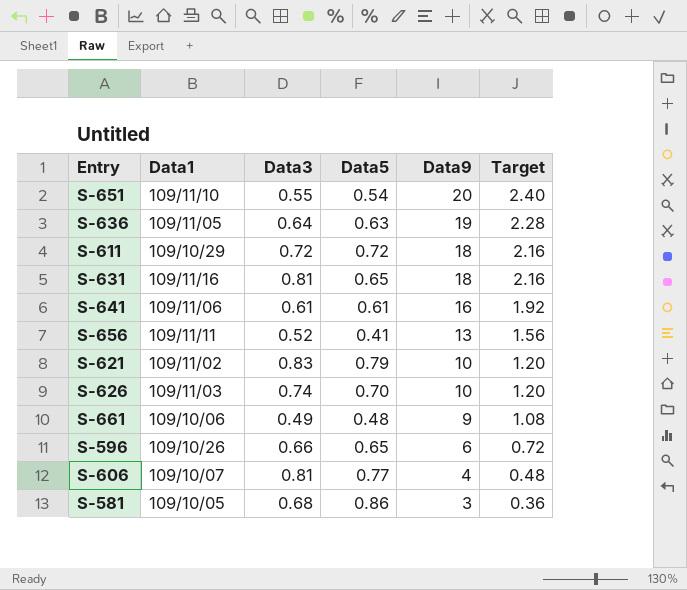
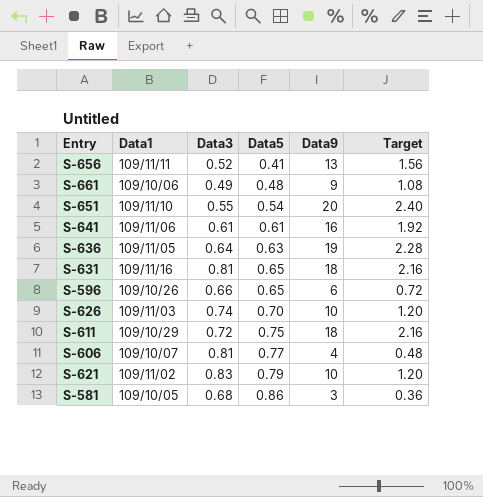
row order: Data9 descending -> Data5 ascending
S-611 | Data5: 0.72 -> 0.75

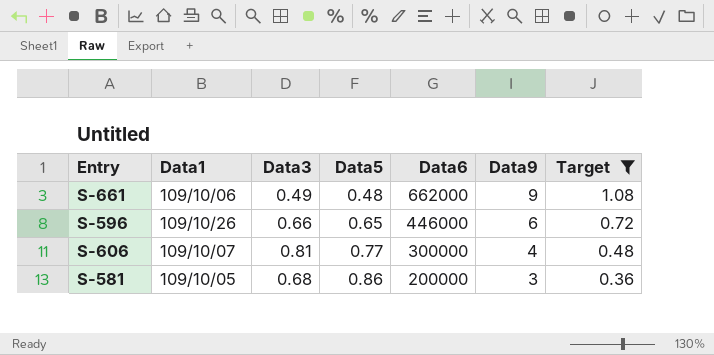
filter: none -> Target <= 1.08
column Data6 | position: none -> 5

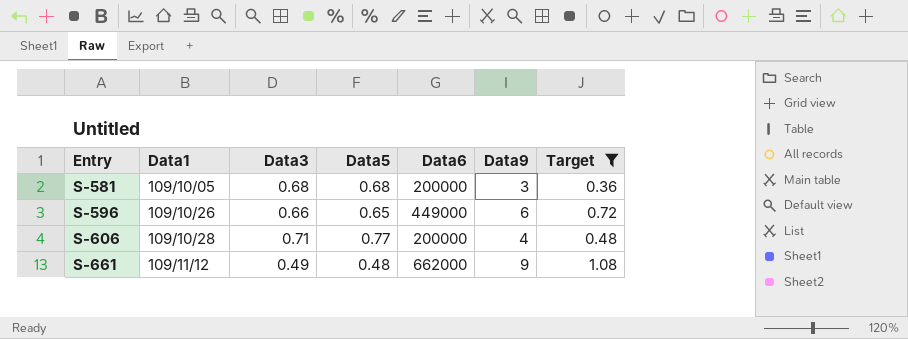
row order: Data5 ascending -> Entry ascending
S-581 | Data5: 0.86 -> 0.68
S-596 | Data6: 446000 -> 449000
S-606 | Data1: 109/10/07 -> 109/10/28
S-606 | Data3: 0.81 -> 0.71
S-606 | Data6: 300000 -> 200000
S-661 | Data1: 109/10/06 -> 109/11/12

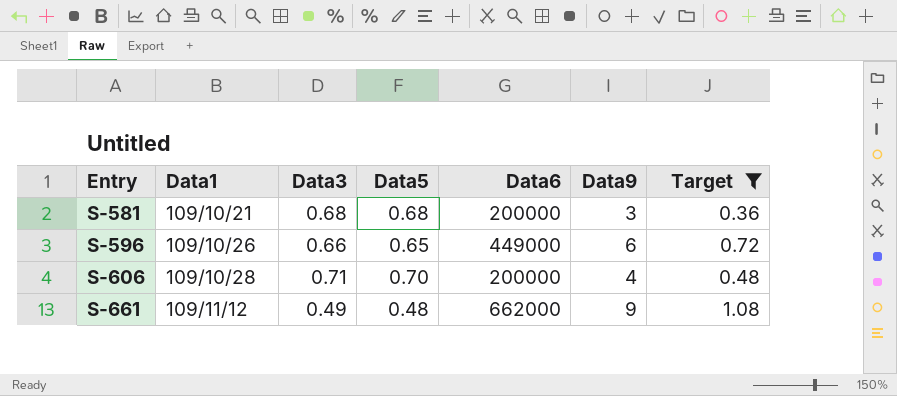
S-581 | Data1: 109/10/05 -> 109/10/21
S-606 | Data5: 0.77 -> 0.70

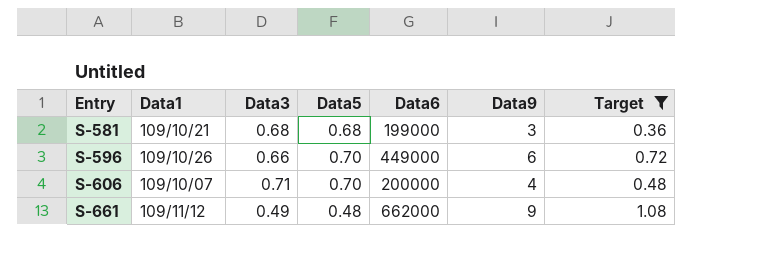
S-581 | Data6: 200000 -> 199000
S-596 | Data5: 0.65 -> 0.70
S-606 | Data1: 109/10/28 -> 109/10/07

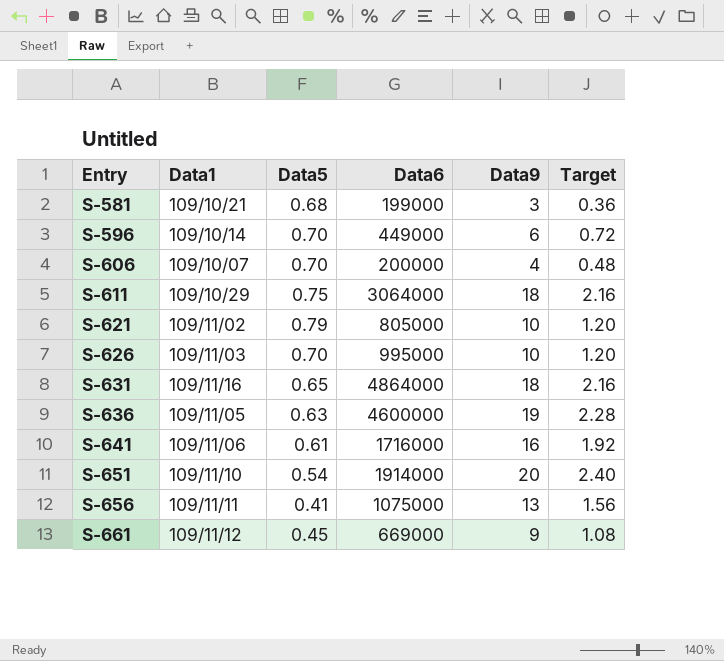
filter: Target <= 1.08 -> none
column Data3 | position: 3 -> none
S-596 | Data1: 109/10/26 -> 109/10/14
S-661 | Data5: 0.48 -> 0.45
S-661 | Data6: 662000 -> 669000

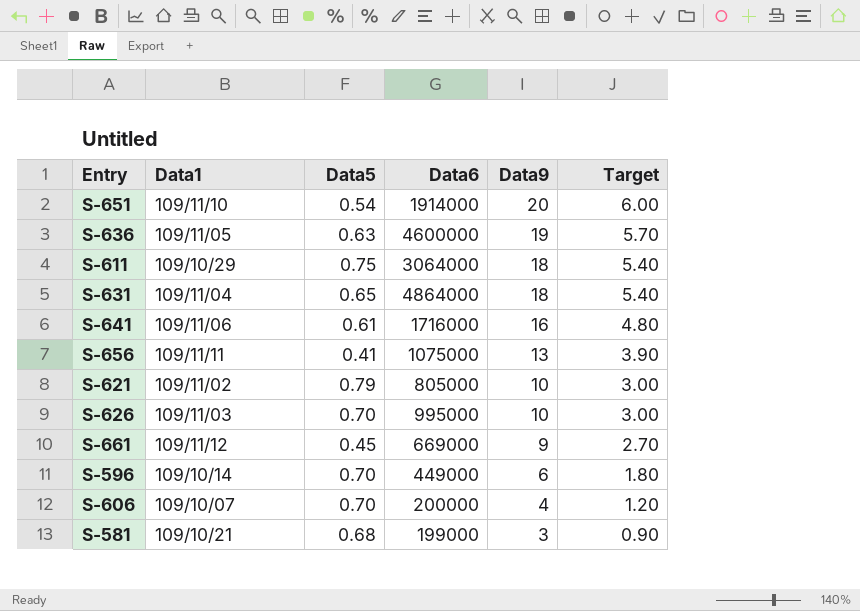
row order: Entry ascending -> Data9 descending
column Target | formula: [Data9] * 0.12 -> [Data9] * 0.3
S-631 | Data1: 109/11/16 -> 109/11/04

